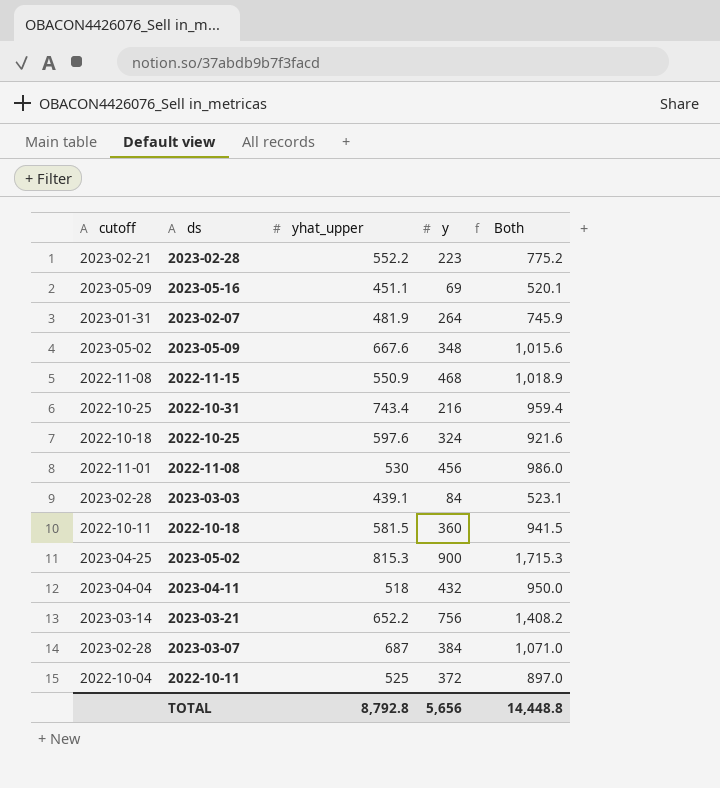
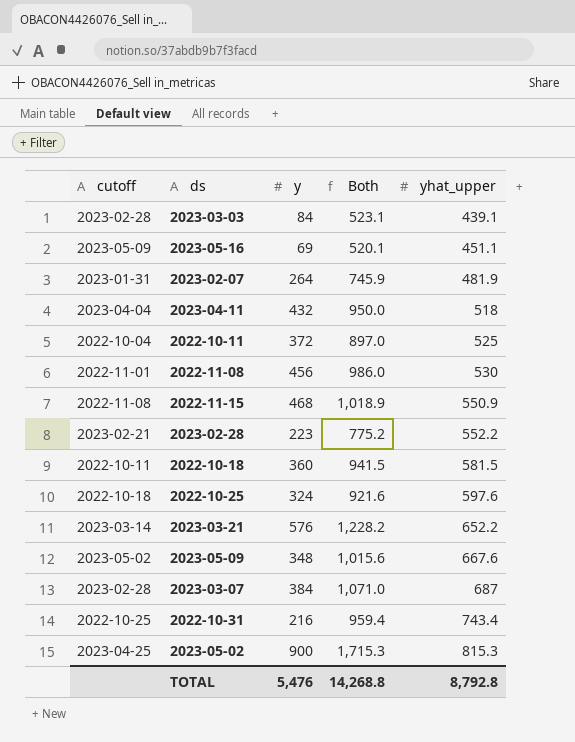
row order: none -> yhat_upper ascending
column yhat_upper | position: 3 -> 5
2023-03-21 | y: 756 -> 576
2023-03-21 | Both: 1,408.2 -> 1,228.2
TOTAL | y: 5,656 -> 5,476
TOTAL | Both: 14,448.8 -> 14,268.8

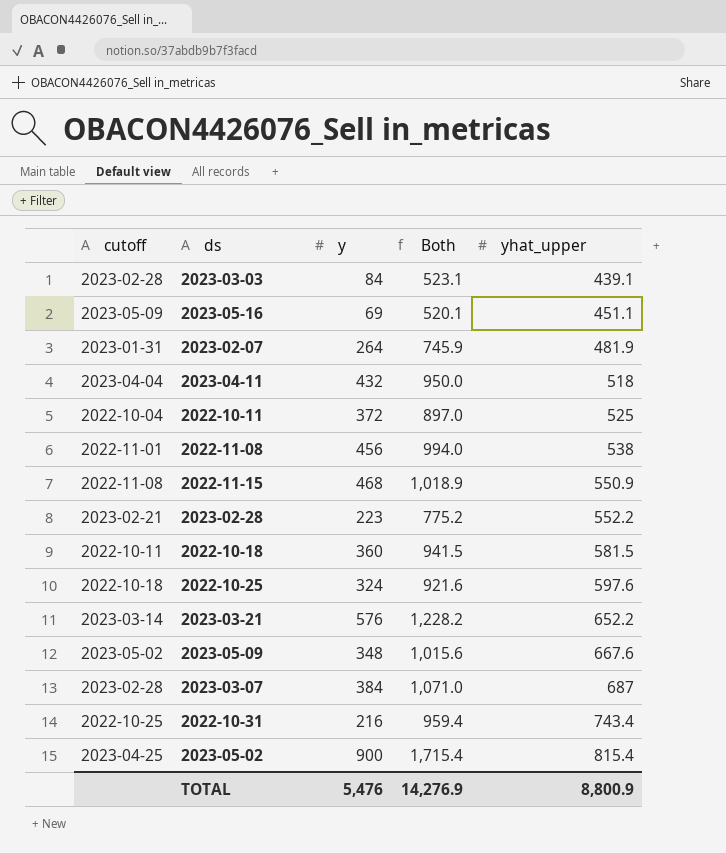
2022-11-08 | Both: 986.0 -> 994.0
2022-11-08 | yhat_upper: 530 -> 538
2023-05-02 | Both: 1,715.3 -> 1,715.4
2023-05-02 | yhat_upper: 815.3 -> 815.4
TOTAL | Both: 14,268.8 -> 14,276.9
TOTAL | yhat_upper: 8,792.8 -> 8,800.9

